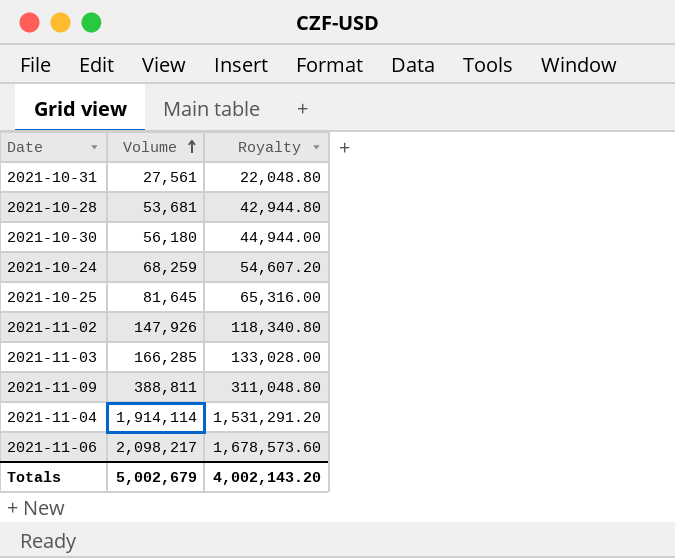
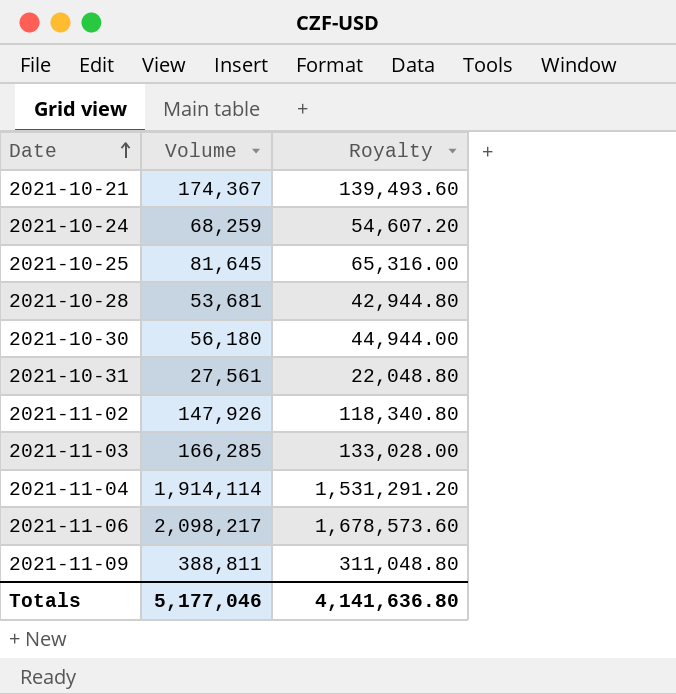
row order: Volume ascending -> Date ascending
row 2021-10-21: none -> 174,367 | 139,493.60
Totals | Volume: 5,002,679 -> 5,177,046
Totals | Royalty: 4,002,143.20 -> 4,141,636.80

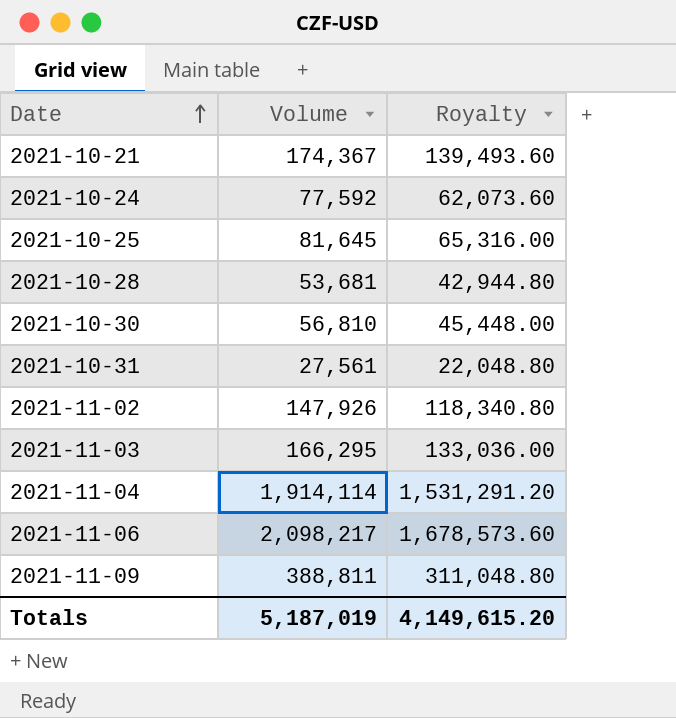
2021-10-24 | Volume: 68,259 -> 77,592
2021-10-24 | Royalty: 54,607.20 -> 62,073.60
2021-10-30 | Volume: 56,180 -> 56,810
2021-10-30 | Royalty: 44,944.00 -> 45,448.00
2021-11-03 | Volume: 166,285 -> 166,295
2021-11-03 | Royalty: 133,028.00 -> 133,036.00
Totals | Volume: 5,177,046 -> 5,187,019
Totals | Royalty: 4,141,636.80 -> 4,149,615.20

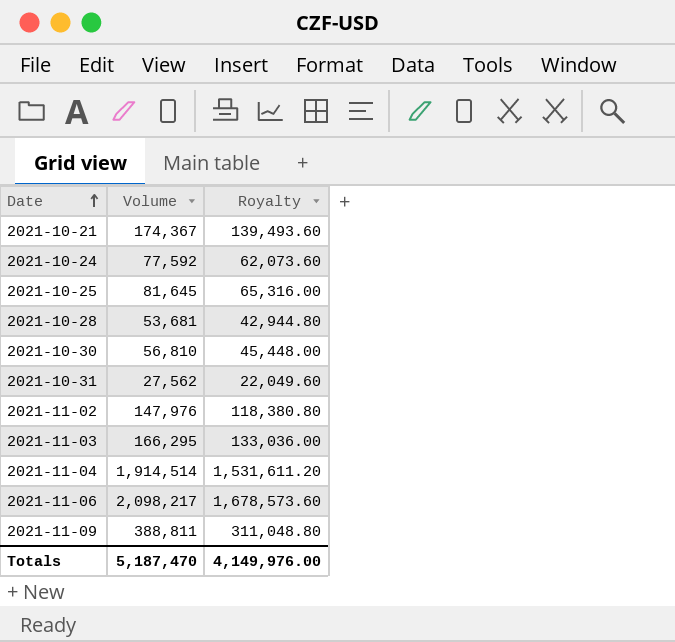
2021-10-31 | Volume: 27,561 -> 27,562
2021-10-31 | Royalty: 22,048.80 -> 22,049.60
2021-11-02 | Volume: 147,926 -> 147,976
2021-11-02 | Royalty: 118,340.80 -> 118,380.80
2021-11-04 | Volume: 1,914,114 -> 1,914,514
2021-11-04 | Royalty: 1,531,291.20 -> 1,531,611.20
Totals | Volume: 5,187,019 -> 5,187,470
Totals | Royalty: 4,149,615.20 -> 4,149,976.00

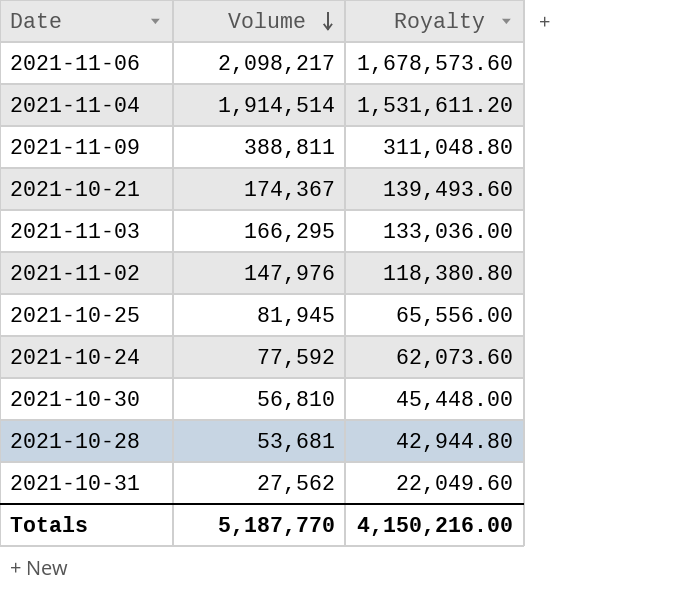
row order: Date ascending -> Volume descending
2021-10-25 | Volume: 81,645 -> 81,945
2021-10-25 | Royalty: 65,316.00 -> 65,556.00
Totals | Volume: 5,187,470 -> 5,187,770
Totals | Royalty: 4,149,976.00 -> 4,150,216.00

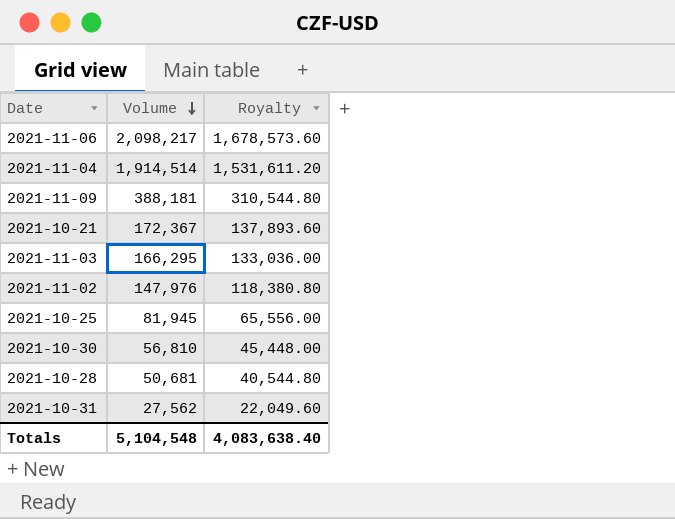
row 2021-10-24: 77,592 | 62,073.60 -> none
2021-11-09 | Volume: 388,811 -> 388,181
2021-11-09 | Royalty: 311,048.80 -> 310,544.80
2021-10-21 | Volume: 174,367 -> 172,367
2021-10-21 | Royalty: 139,493.60 -> 137,893.60
2021-10-28 | Volume: 53,681 -> 50,681
2021-10-28 | Royalty: 42,944.80 -> 40,544.80
Totals | Volume: 5,187,770 -> 5,104,548
Totals | Royalty: 4,150,216.00 -> 4,083,638.40

